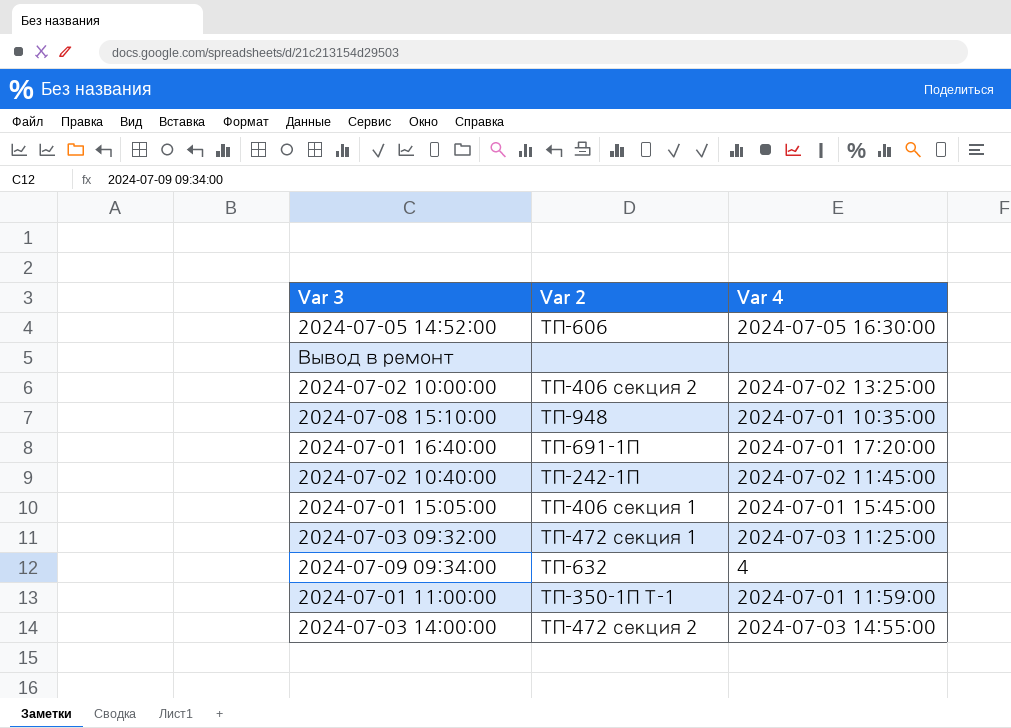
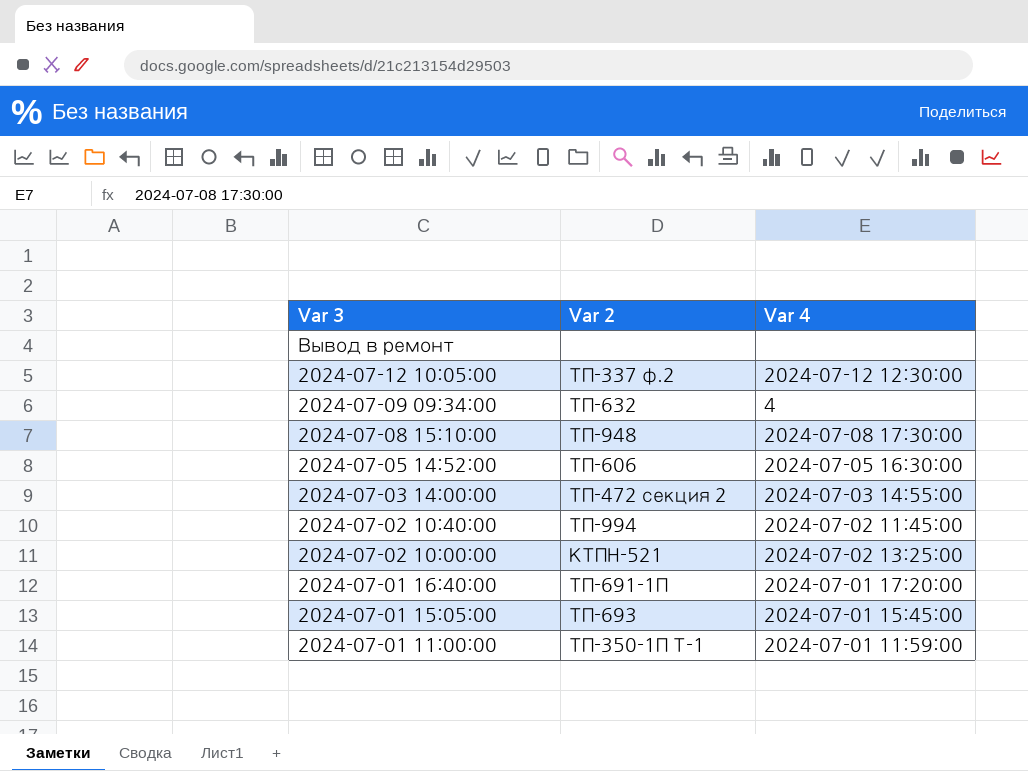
row order: none -> Var 3 descending
row 2024-07-03 09:32:00: ТП-472 секция 1 | 2024-07-03 11:25:00 -> none
row 2024-07-12 10:05:00: none -> ТП-337 ф.2 | 2024-07-12 12:30:00
2024-07-08 15:10:00 | Var 4: 2024-07-01 10:35:00 -> 2024-07-08 17:30:00
2024-07-02 10:40:00 | Var 2: ТП-242-1П -> ТП-994
2024-07-02 10:00:00 | Var 2: ТП-406 секция 2 -> КТПН-521
2024-07-01 15:05:00 | Var 2: ТП-406 секция 1 -> ТП-693

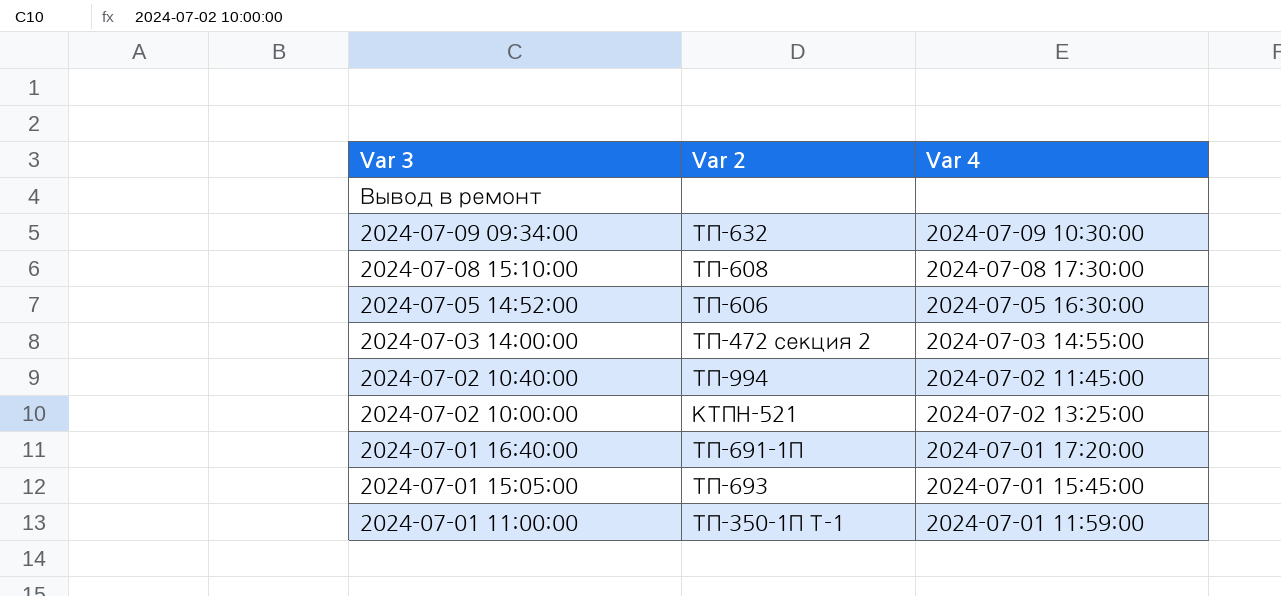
row 2024-07-12 10:05:00: ТП-337 ф.2 | 2024-07-12 12:30:00 -> none
2024-07-09 09:34:00 | Var 4: 4 -> 2024-07-09 10:30:00
2024-07-08 15:10:00 | Var 2: ТП-948 -> ТП-608

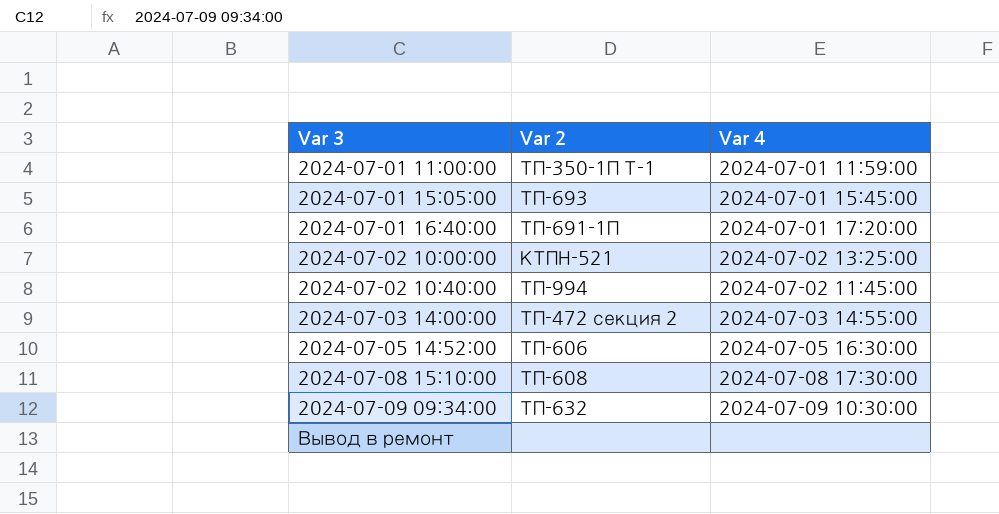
row order: Var 3 descending -> Var 3 ascending

